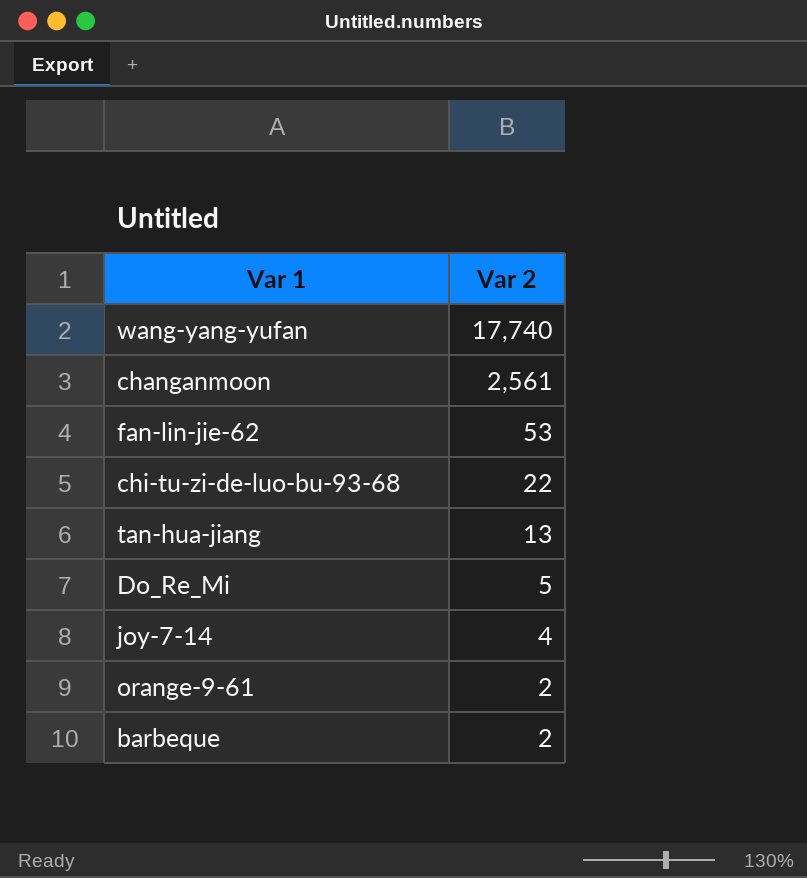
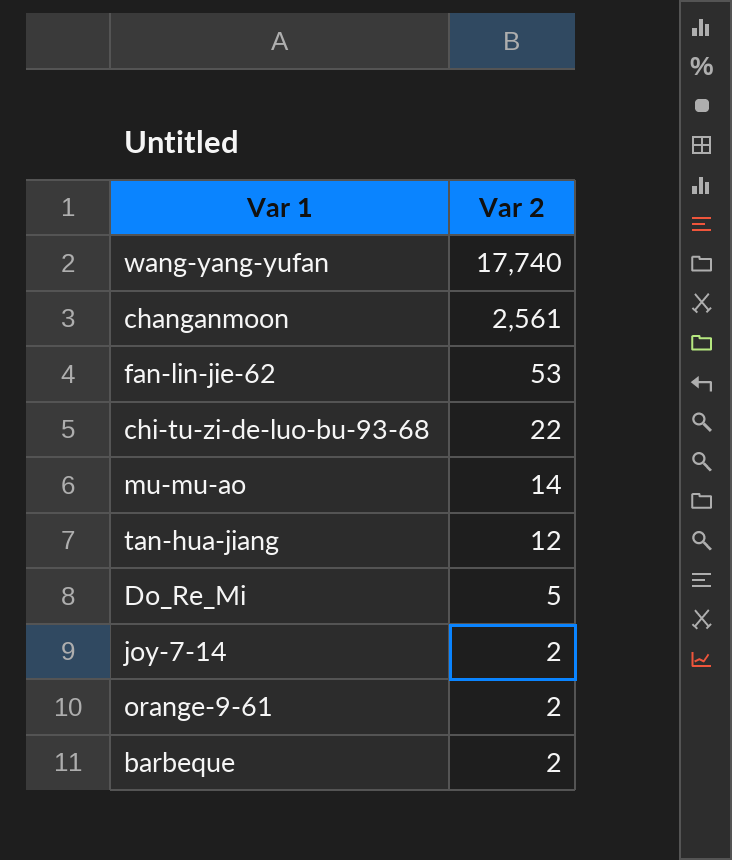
row mu-mu-ao: none -> 14
tan-hua-jiang | Var 2: 13 -> 12
joy-7-14 | Var 2: 4 -> 2

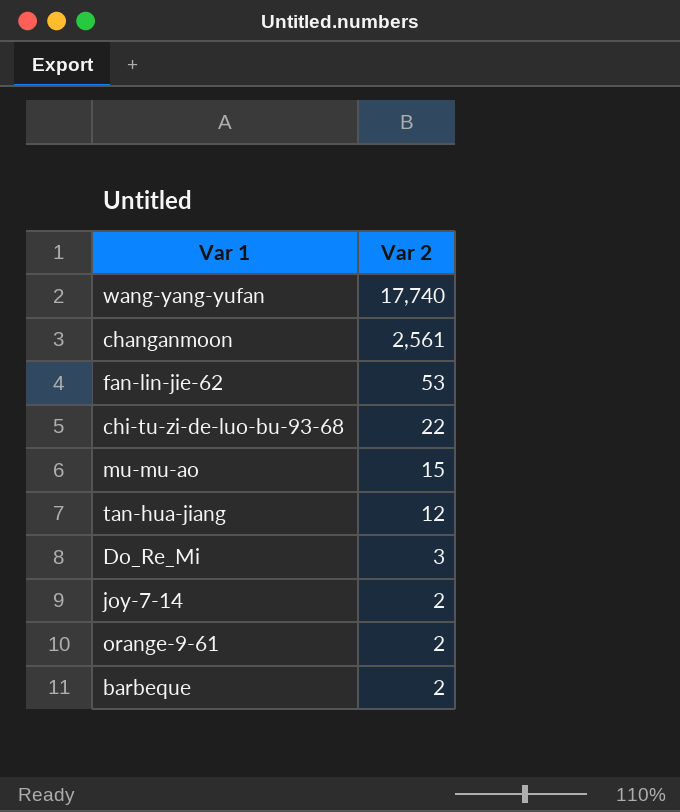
mu-mu-ao | Var 2: 14 -> 15
Do_Re_Mi | Var 2: 5 -> 3

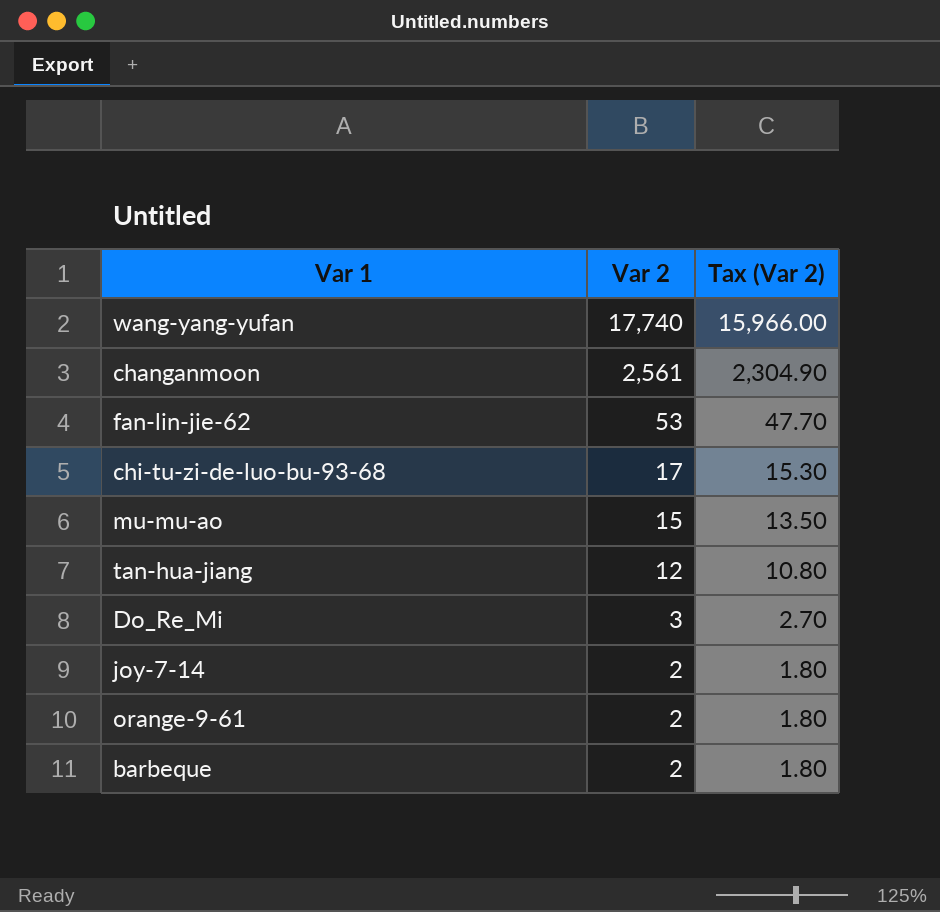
column Tax (Var 2) | formula: none -> [Var 2] * 0.9
chi-tu-zi-de-luo-bu-93-68 | Var 2: 22 -> 17

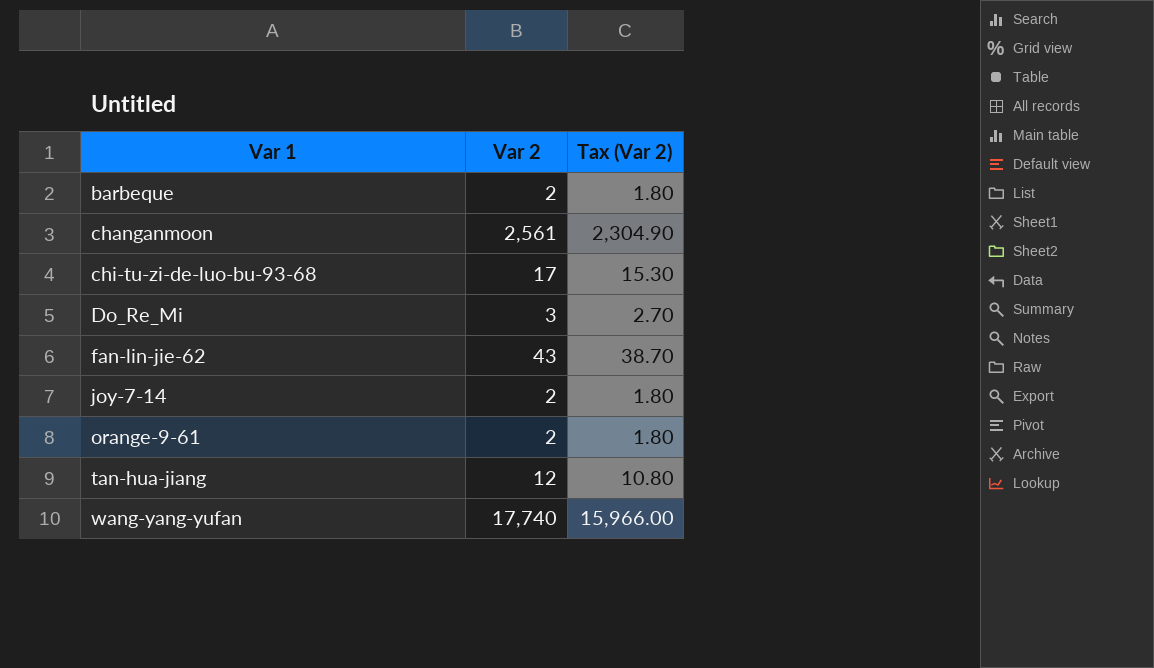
row order: Var 2 descending -> Var 1 ascending
row mu-mu-ao: 15 | 13.50 -> none
fan-lin-jie-62 | Var 2: 53 -> 43
fan-lin-jie-62 | Tax (Var 2): 47.70 -> 38.70

